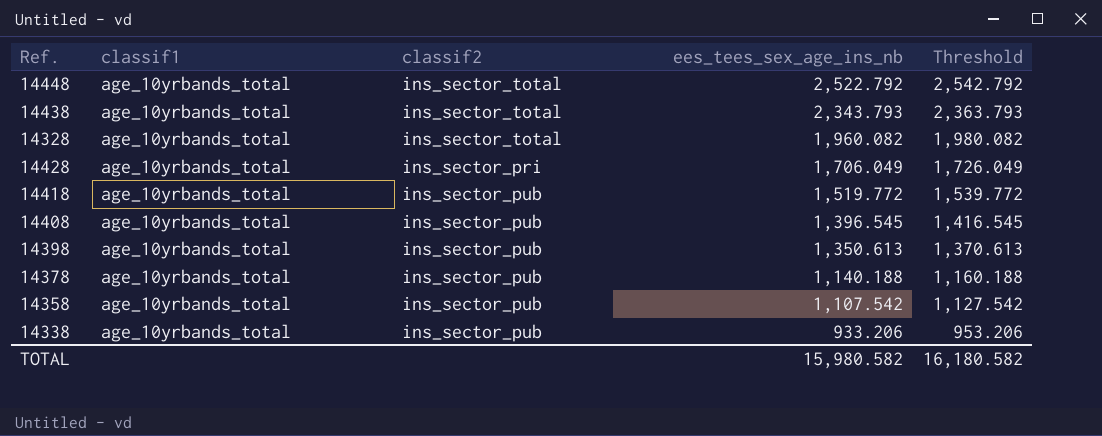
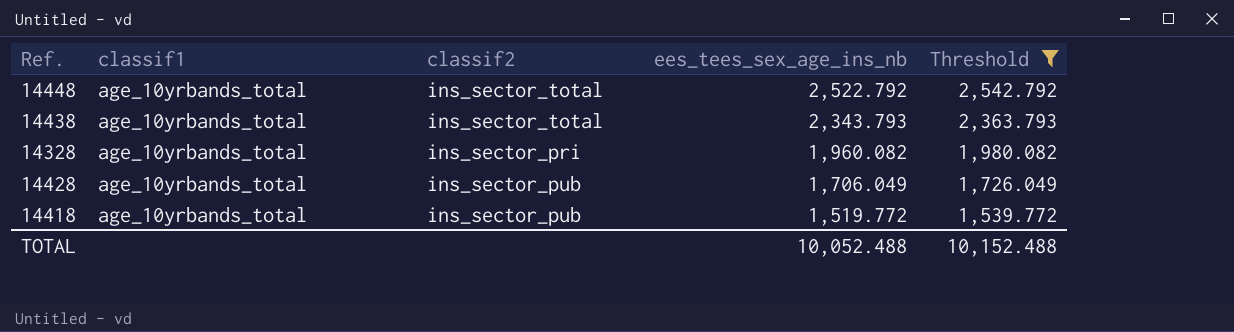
filter: none -> Threshold >= 1,539.772
14328 | classif2: ins_sector_total -> ins_sector_pri
14428 | classif2: ins_sector_pri -> ins_sector_pub
TOTAL | ees_tees_sex_age_ins_nb: 15,980.582 -> 10,052.488
TOTAL | Threshold: 16,180.582 -> 10,152.488

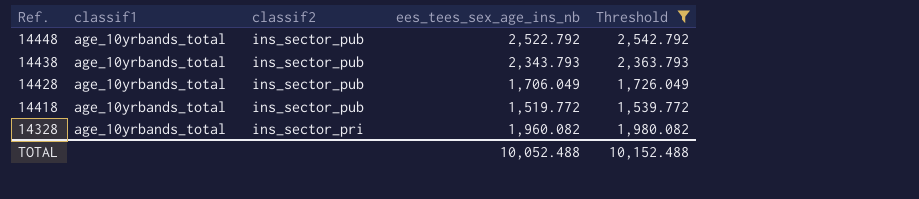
row order: ees_tees_sex_age_ins_nb descending -> Ref. descending
14448 | classif2: ins_sector_total -> ins_sector_pub
14438 | classif2: ins_sector_total -> ins_sector_pub

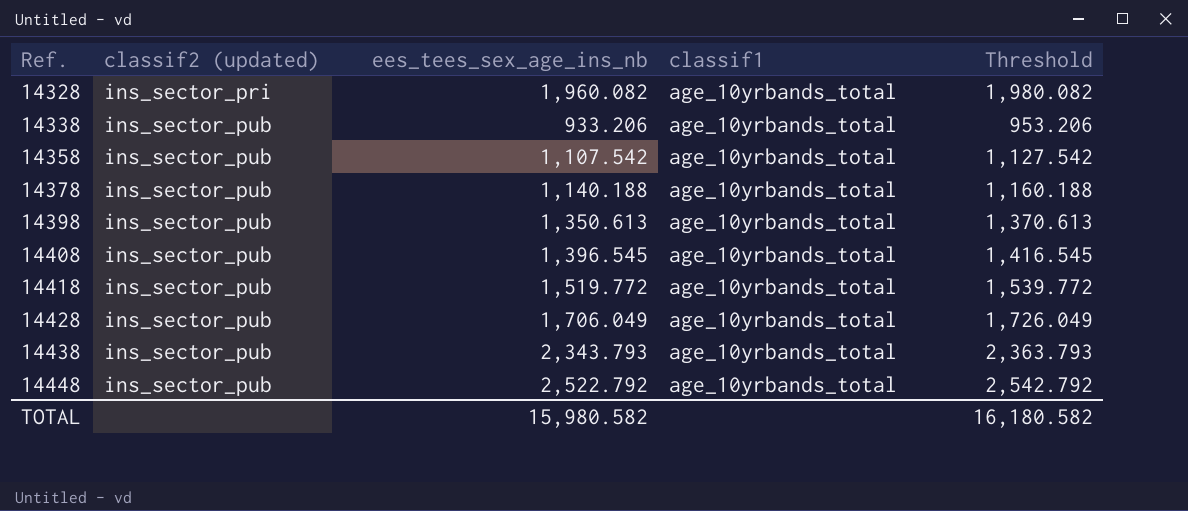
filter: Threshold >= 1,539.772 -> none
row order: Ref. descending -> Ref. ascending
column name: classif2 -> classif2 (updated)
column classif1 | position: 2 -> 4
TOTAL | ees_tees_sex_age_ins_nb: 10,052.488 -> 15,980.582
TOTAL | Threshold: 10,152.488 -> 16,180.582

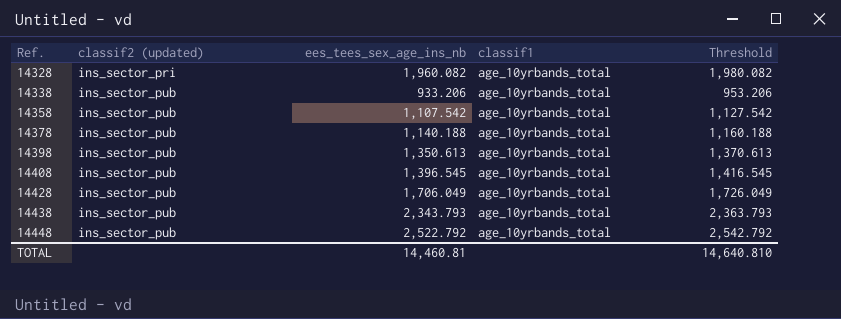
row 14418: ins_sector_pub | 1,519.772 | age_10yrbands_total | 1,539.772 -> none
TOTAL | ees_tees_sex_age_ins_nb: 15,980.582 -> 14,460.81
TOTAL | Threshold: 16,180.582 -> 14,640.810

